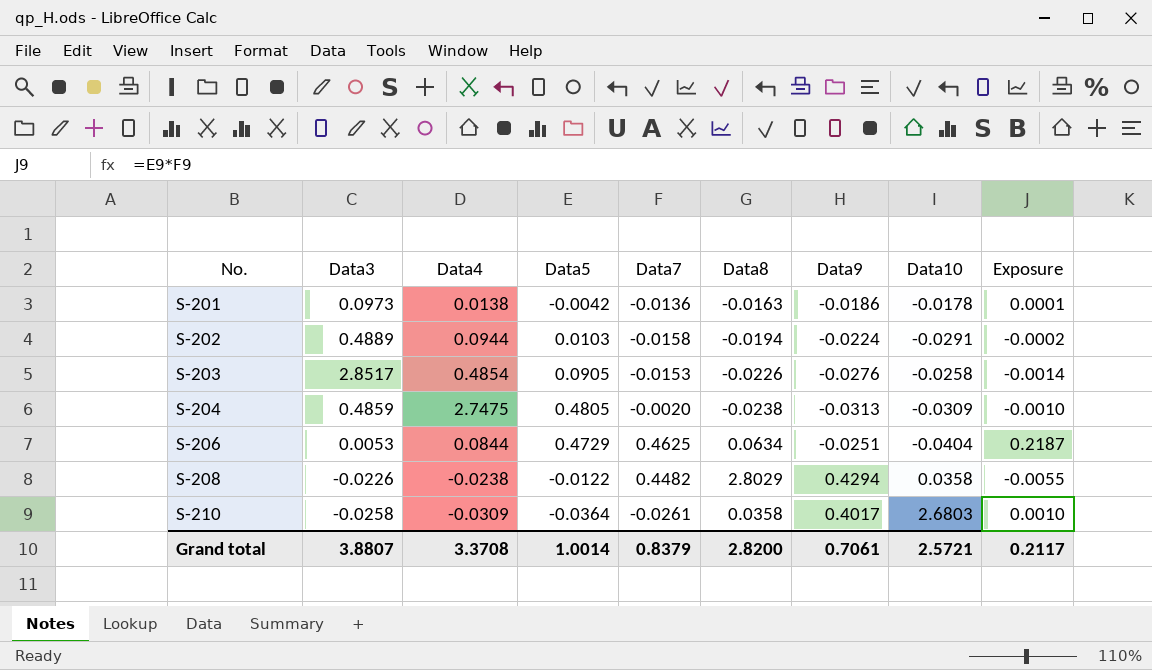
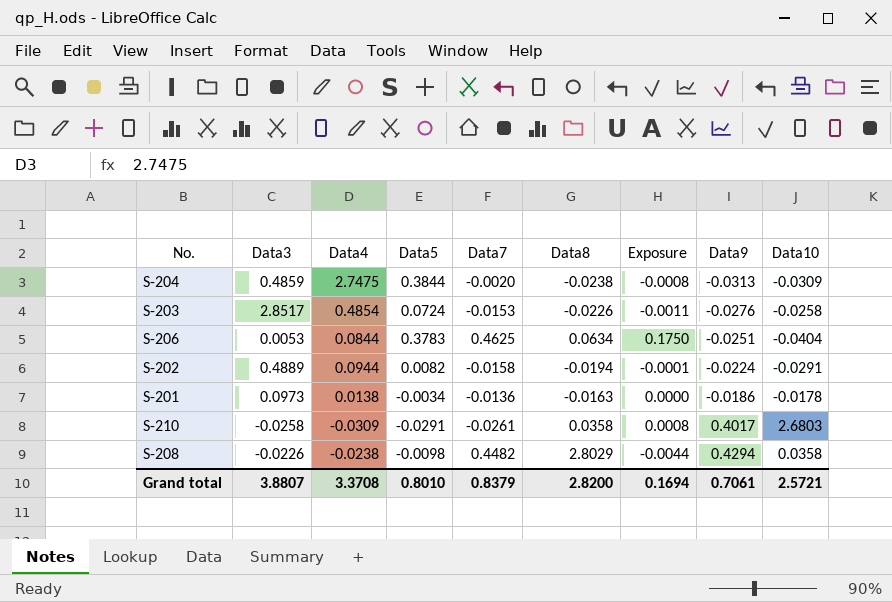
row order: No. ascending -> Data9 ascending
column Exposure | position: 9 -> 7
S-204 | Data5: 0.4805 -> 0.3844
S-204 | Exposure: -0.0010 -> -0.0008
S-203 | Data5: 0.0905 -> 0.0724
S-203 | Exposure: -0.0014 -> -0.0011
S-206 | Data5: 0.4729 -> 0.3783
S-206 | Exposure: 0.2187 -> 0.1750
S-202 | Data5: 0.0103 -> 0.0082
S-202 | Exposure: -0.0002 -> -0.0001
S-201 | Data5: -0.0042 -> -0.0034
S-201 | Exposure: 0.0001 -> 0.0000
S-210 | Data5: -0.0364 -> -0.0291
S-210 | Exposure: 0.0010 -> 0.0008
S-208 | Data5: -0.0122 -> -0.0098
S-208 | Exposure: -0.0055 -> -0.0044
Grand total | Data5: 1.0014 -> 0.8010
Grand total | Exposure: 0.2117 -> 0.1694

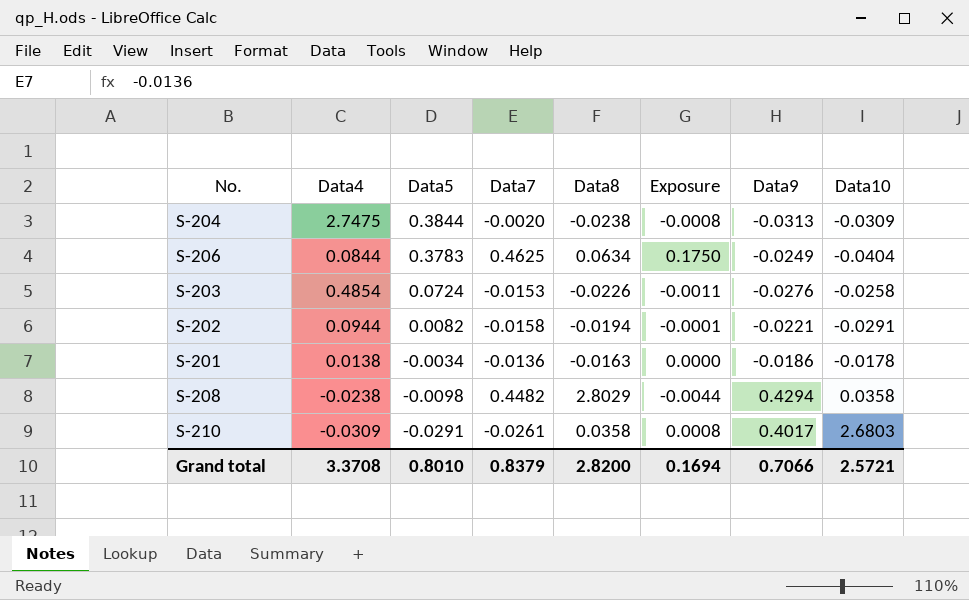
row order: Data9 ascending -> Data5 descending
column Data3 | position: 2 -> none
S-206 | Data9: -0.0251 -> -0.0249
S-202 | Data9: -0.0224 -> -0.0221
Grand total | Data9: 0.7061 -> 0.7066

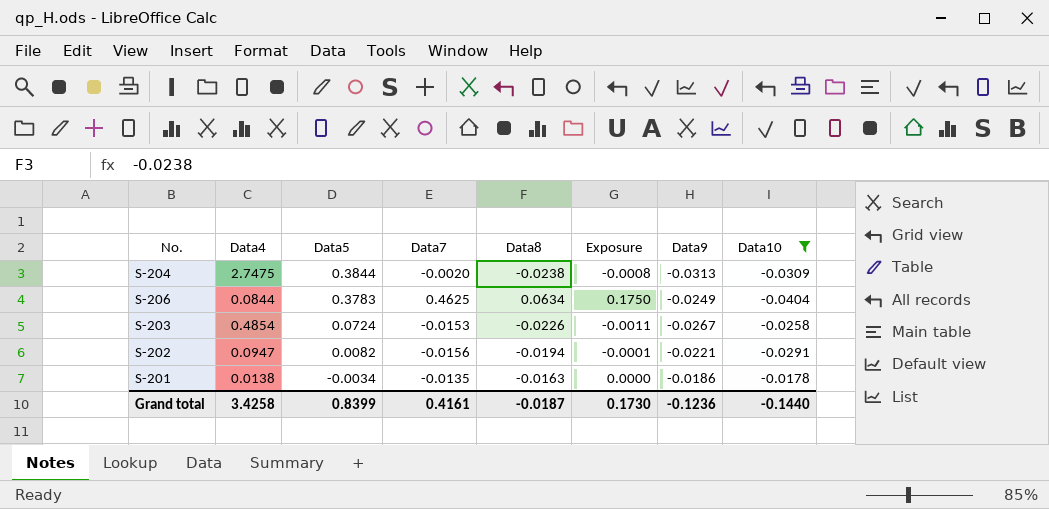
filter: none -> Data10 <= -0.0178
S-203 | Data9: -0.0276 -> -0.0267
S-202 | Data4: 0.0944 -> 0.0947
S-202 | Data7: -0.0158 -> -0.0156
S-201 | Data7: -0.0136 -> -0.0135
Grand total | Data4: 3.3708 -> 3.4258
Grand total | Data5: 0.8010 -> 0.8399
Grand total | Data7: 0.8379 -> 0.4161
Grand total | Data8: 2.8200 -> -0.0187
Grand total | Exposure: 0.1694 -> 0.1730
Grand total | Data9: 0.7066 -> -0.1236
Grand total | Data10: 2.5721 -> -0.1440

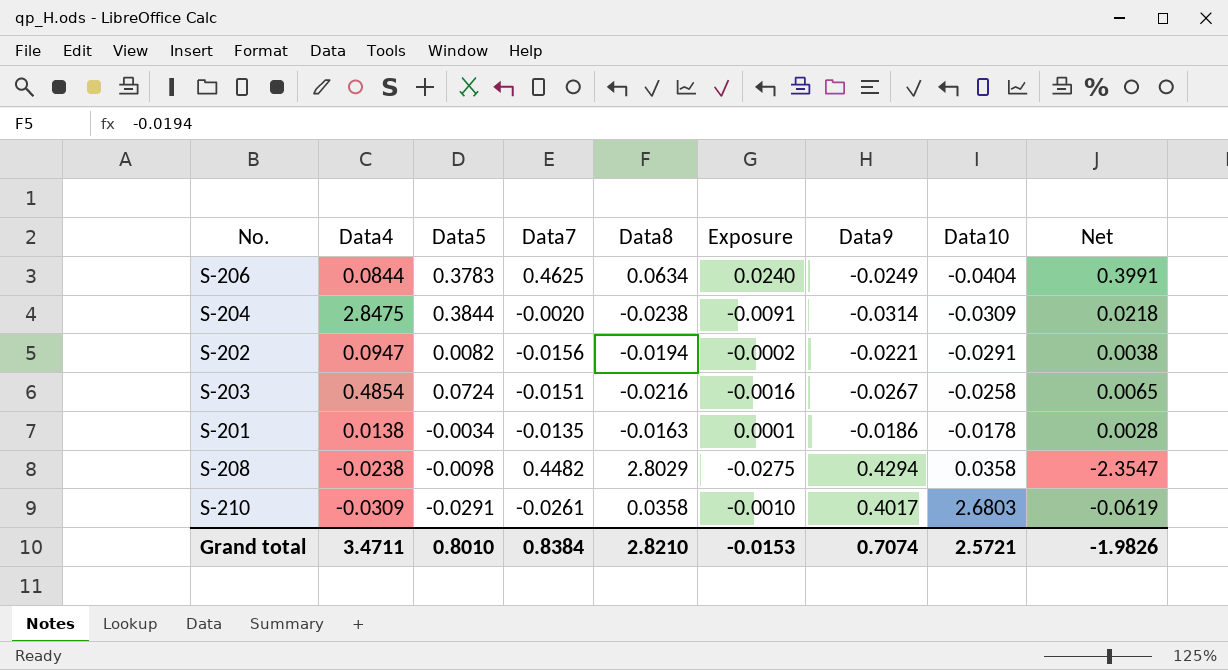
filter: Data10 <= -0.0178 -> none
row order: Data5 descending -> Data10 ascending
column Exposure | formula: [Data5] * [Data7] -> [Data5] * [Data8]
column Net | formula: none -> [Data7] - [Data8]
S-204 | Data4: 2.7475 -> 2.8475
S-204 | Data9: -0.0313 -> -0.0314
S-203 | Data7: -0.0153 -> -0.0151
S-203 | Data8: -0.0226 -> -0.0216
Grand total | Data4: 3.4258 -> 3.4711
Grand total | Data5: 0.8399 -> 0.8010
Grand total | Data7: 0.4161 -> 0.8384
Grand total | Data8: -0.0187 -> 2.8210
Grand total | Exposure: 0.1730 -> -0.0153
Grand total | Data9: -0.1236 -> 0.7074
Grand total | Data10: -0.1440 -> 2.5721

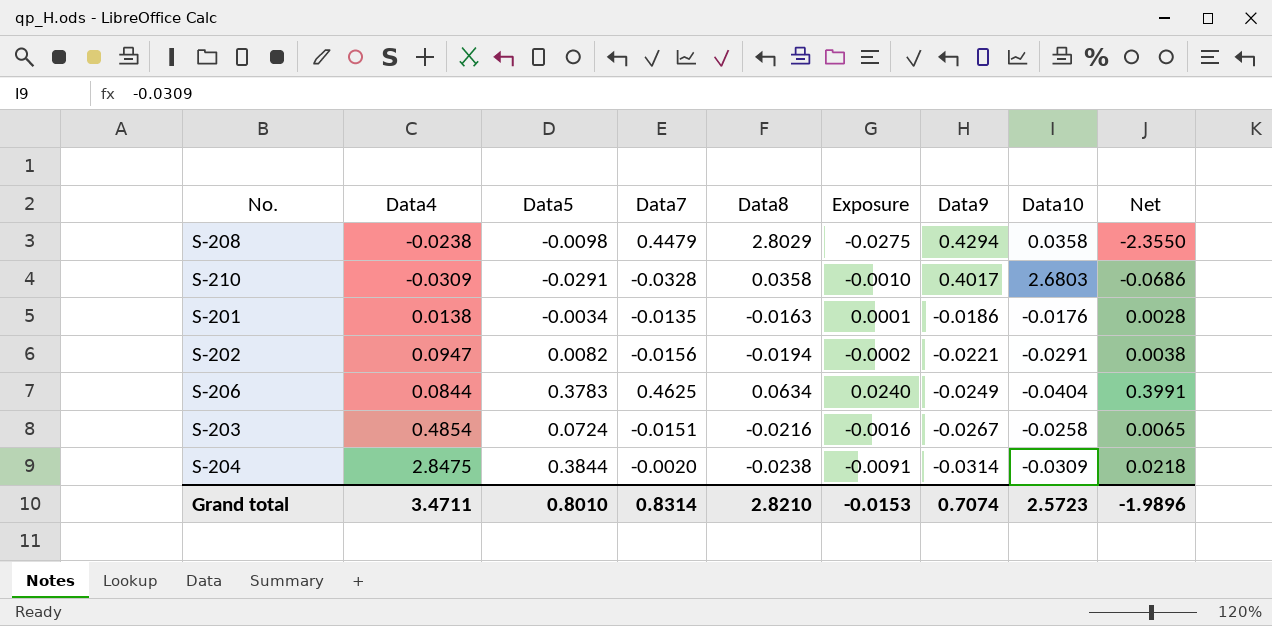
row order: Data10 ascending -> Data9 descending
S-208 | Data7: 0.4482 -> 0.4479
S-208 | Net: -2.3547 -> -2.3550
S-210 | Data7: -0.0261 -> -0.0328
S-210 | Net: -0.0619 -> -0.0686
S-201 | Data10: -0.0178 -> -0.0176
Grand total | Data7: 0.8384 -> 0.8314
Grand total | Data10: 2.5721 -> 2.5723
Grand total | Net: -1.9826 -> -1.9896

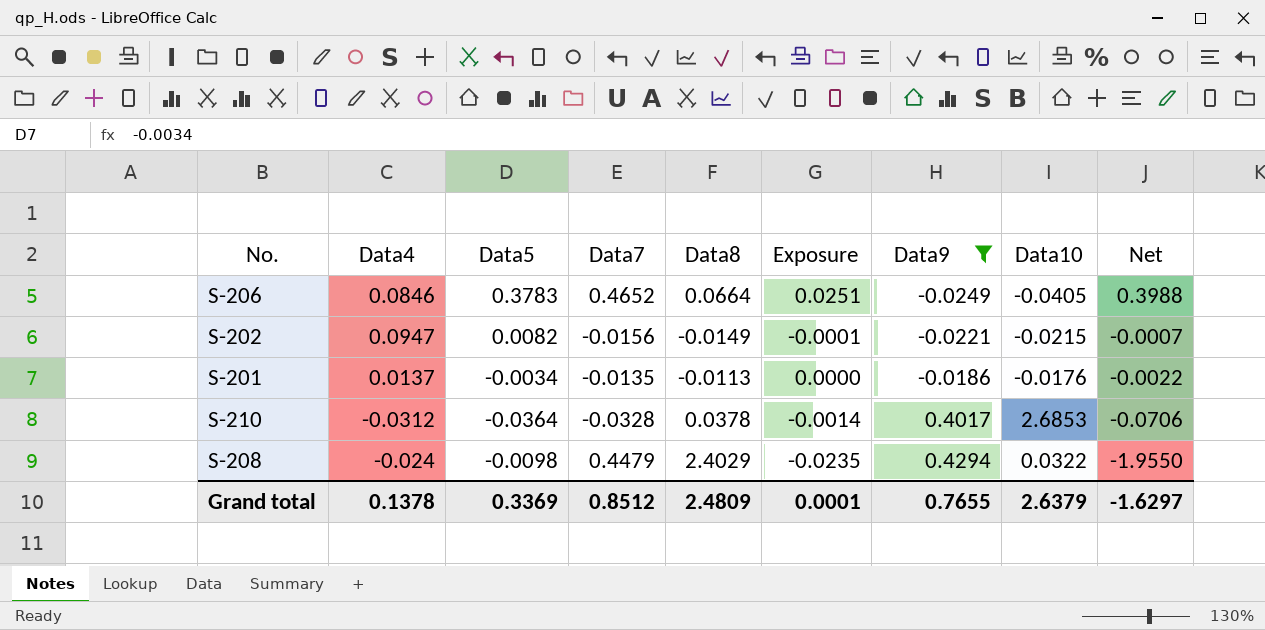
filter: none -> Data9 >= -0.0249
row order: Data9 descending -> Data9 ascending
S-206 | Data4: 0.0844 -> 0.0846
S-206 | Data7: 0.4625 -> 0.4652
S-206 | Data8: 0.0634 -> 0.0664
S-206 | Exposure: 0.0240 -> 0.0251
S-206 | Data10: -0.0404 -> -0.0405
S-206 | Net: 0.3991 -> 0.3988
S-202 | Data8: -0.0194 -> -0.0149
S-202 | Exposure: -0.0002 -> -0.0001
S-202 | Data10: -0.0291 -> -0.0215
S-202 | Net: 0.0038 -> -0.0007
S-201 | Data4: 0.0138 -> 0.0137
S-201 | Data8: -0.0163 -> -0.0113
S-201 | Exposure: 0.0001 -> 0.0000
S-201 | Net: 0.0028 -> -0.0022
S-210 | Data4: -0.0309 -> -0.0312
S-210 | Data5: -0.0291 -> -0.0364
S-210 | Data8: 0.0358 -> 0.0378
S-210 | Exposure: -0.0010 -> -0.0014
S-210 | Data10: 2.6803 -> 2.6853
S-210 | Net: -0.0686 -> -0.0706
S-208 | Data4: -0.0238 -> -0.024
S-208 | Data8: 2.8029 -> 2.4029
S-208 | Exposure: -0.0275 -> -0.0235
S-208 | Data10: 0.0358 -> 0.0322
S-208 | Net: -2.3550 -> -1.9550
Grand total | Data4: 3.4711 -> 0.1378
Grand total | Data5: 0.8010 -> 0.3369
Grand total | Data7: 0.8314 -> 0.8512
Grand total | Data8: 2.8210 -> 2.4809
Grand total | Exposure: -0.0153 -> 0.0001
Grand total | Data9: 0.7074 -> 0.7655
Grand total | Data10: 2.5723 -> 2.6379
Grand total | Net: -1.9896 -> -1.6297

